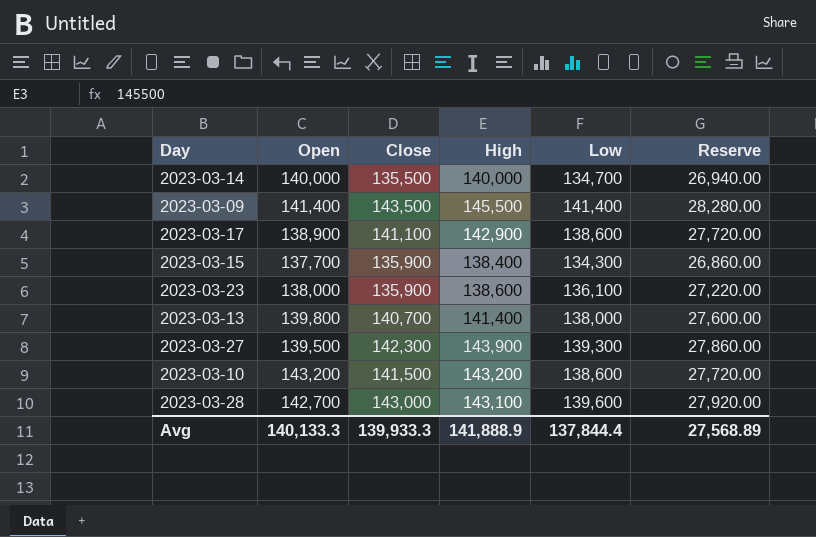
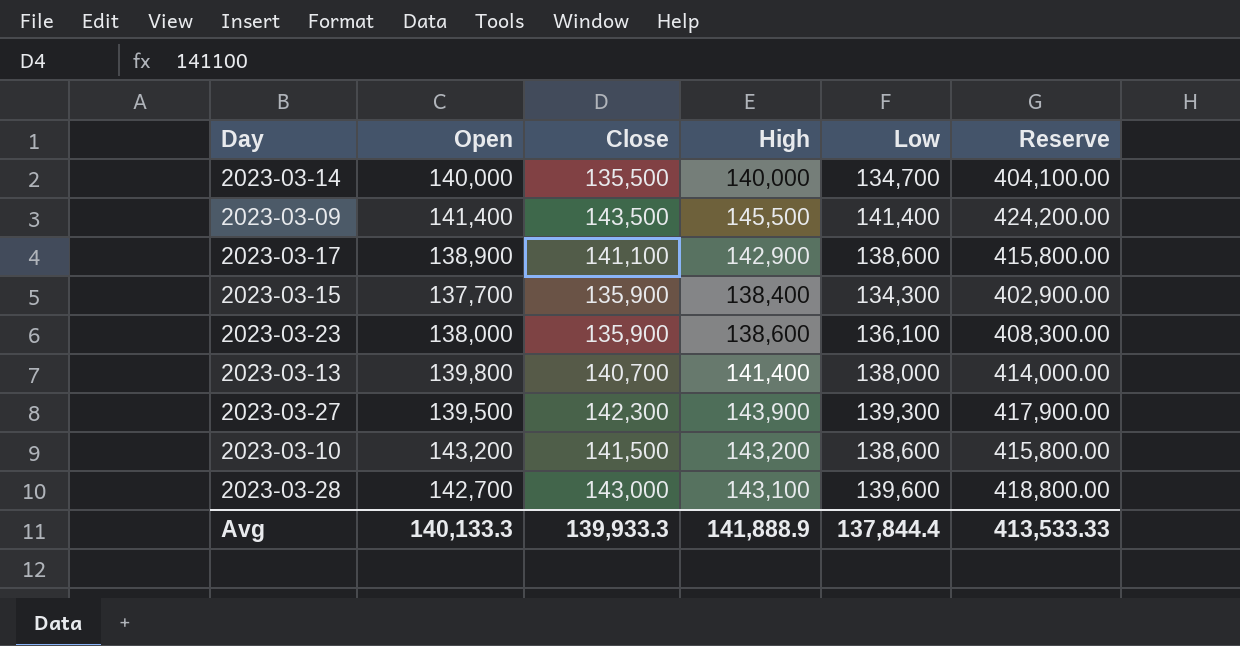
column Reserve | formula: [Low] * 0.2 -> [Low] * 3
Avg | Reserve: 27,568.89 -> 413,533.33

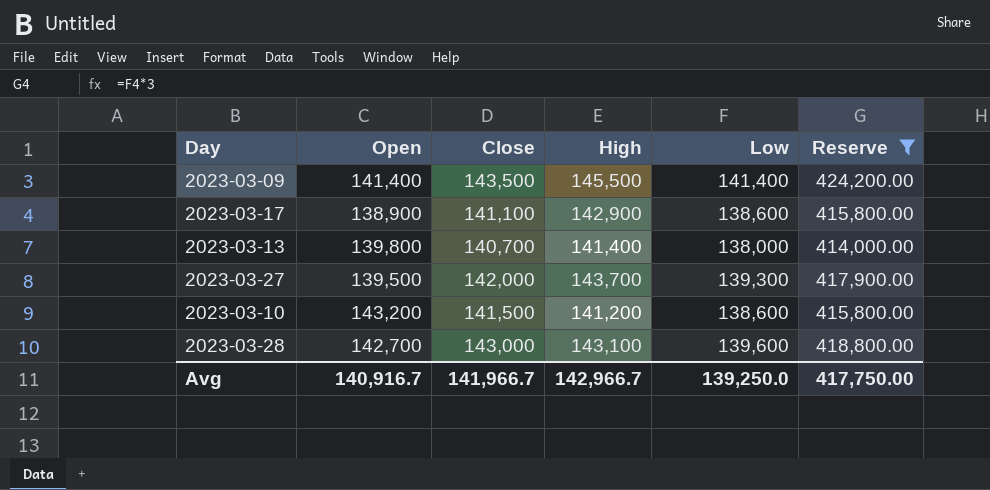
filter: none -> Reserve >= 414,000.00
2023-03-27 | Close: 142,300 -> 142,000
2023-03-27 | High: 143,900 -> 143,700
2023-03-10 | High: 143,200 -> 141,200
Avg | Open: 140,133.3 -> 140,916.7
Avg | Close: 139,933.3 -> 141,966.7
Avg | High: 141,888.9 -> 142,966.7
Avg | Low: 137,844.4 -> 139,250.0
Avg | Reserve: 413,533.33 -> 417,750.00

